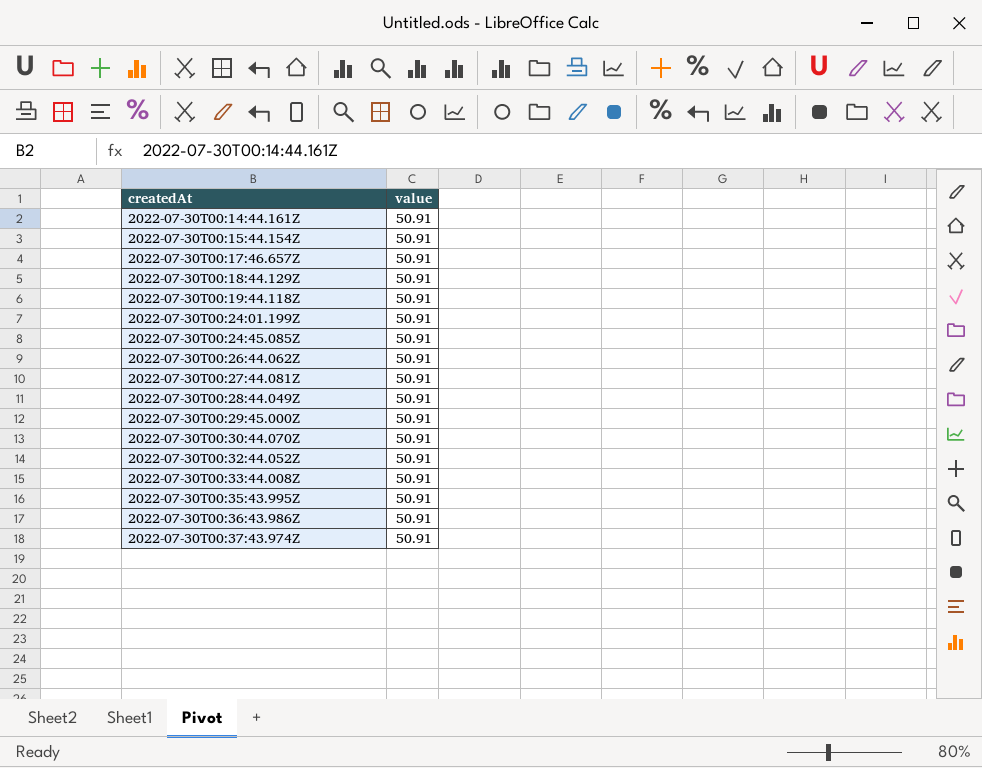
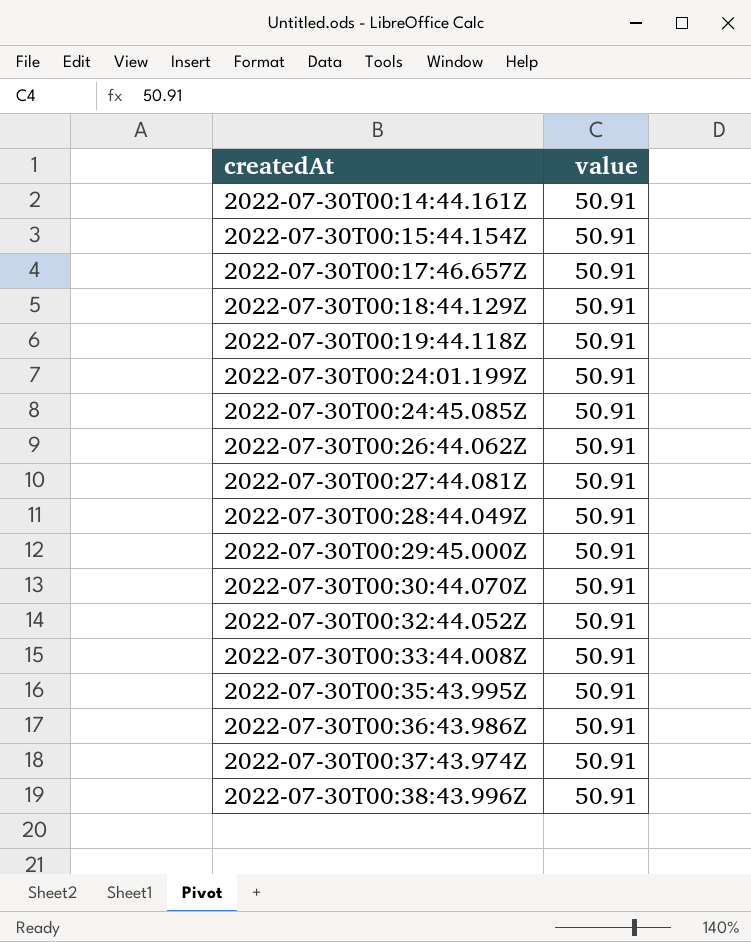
row 2022-07-30T00:38:43.996Z: none -> 50.91

